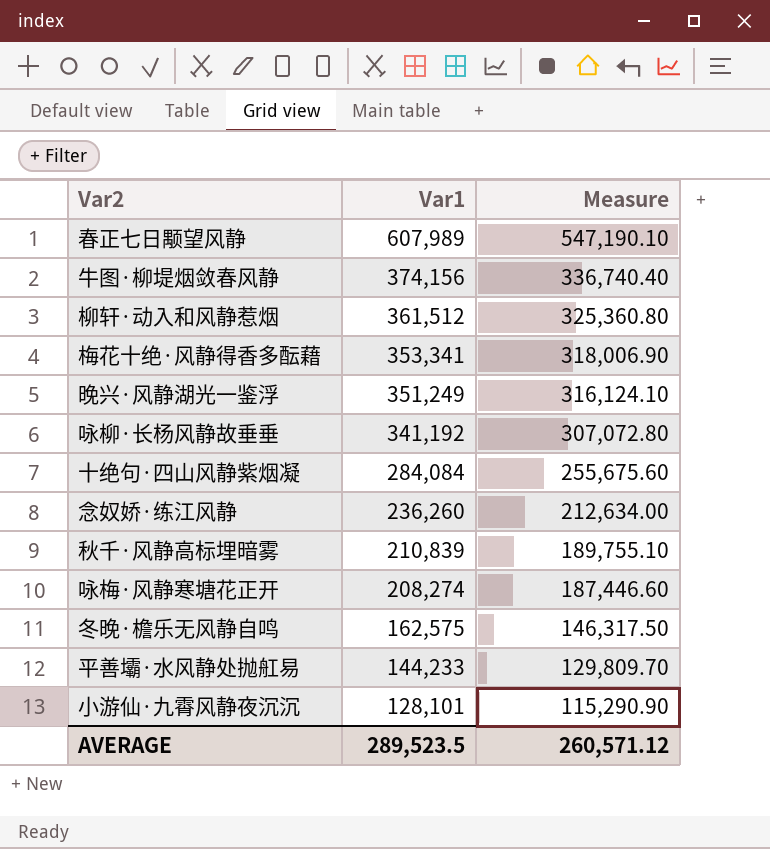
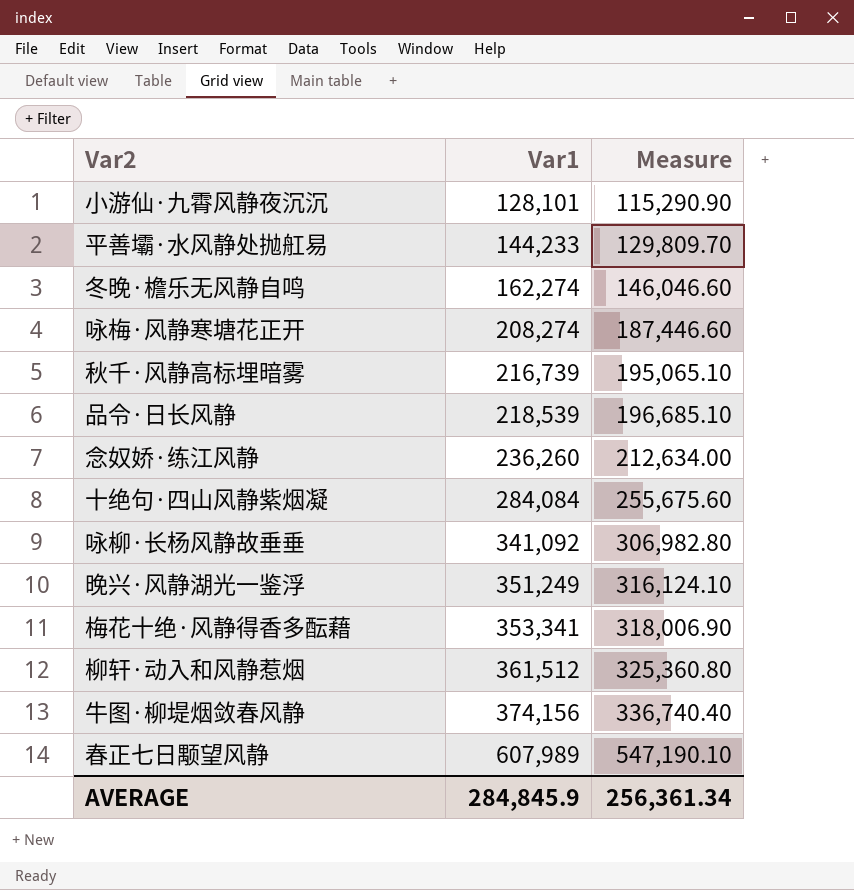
row order: Var1 descending -> Var1 ascending
冬晚·檐乐无风静自鸣 | Var1: 162,575 -> 162,274
冬晚·檐乐无风静自鸣 | Measure: 146,317.50 -> 146,046.60
秋千·风静高标埋暗雾 | Var1: 210,839 -> 216,739
秋千·风静高标埋暗雾 | Measure: 189,755.10 -> 195,065.10
row 品令·日长风静: none -> 218,539 | 196,685.10
咏柳·长杨风静故垂垂 | Var1: 341,192 -> 341,092
咏柳·长杨风静故垂垂 | Measure: 307,072.80 -> 306,982.80
AVERAGE | Var1: 289,523.5 -> 284,845.9
AVERAGE | Measure: 260,571.12 -> 256,361.34

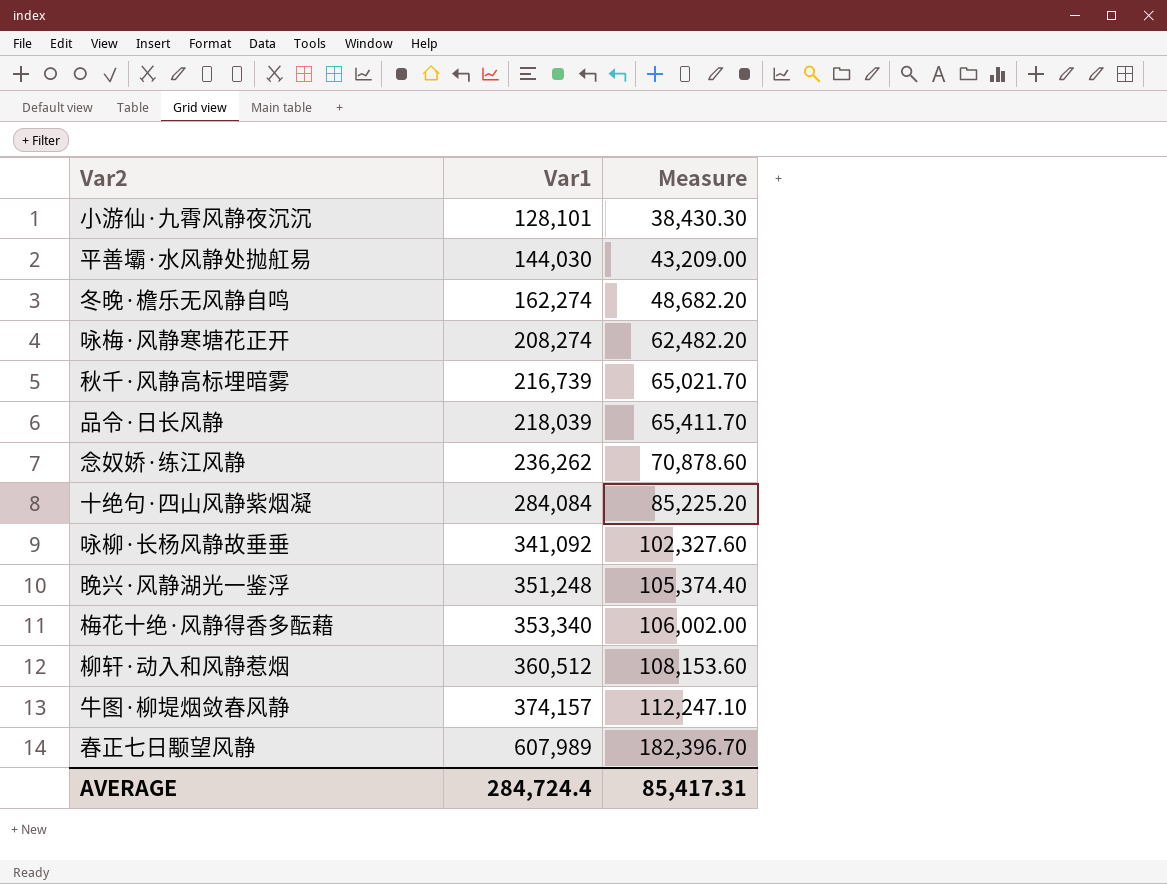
column Measure | formula: [Var1] * 0.9 -> [Var1] * 0.3
平善壩·水风静处抛舡易 | Var1: 144,233 -> 144,030
品令·日长风静 | Var1: 218,539 -> 218,039
念奴娇·练江风静 | Var1: 236,260 -> 236,262
晚兴·风静湖光一鉴浮 | Var1: 351,249 -> 351,248
梅花十绝·风静得香多酝藉 | Var1: 353,341 -> 353,340
柳轩·动入和风静惹烟 | Var1: 361,512 -> 360,512
牛图·柳堤烟敛春风静 | Var1: 374,156 -> 374,157
AVERAGE | Var1: 284,845.9 -> 284,724.4
AVERAGE | Measure: 256,361.34 -> 85,417.31

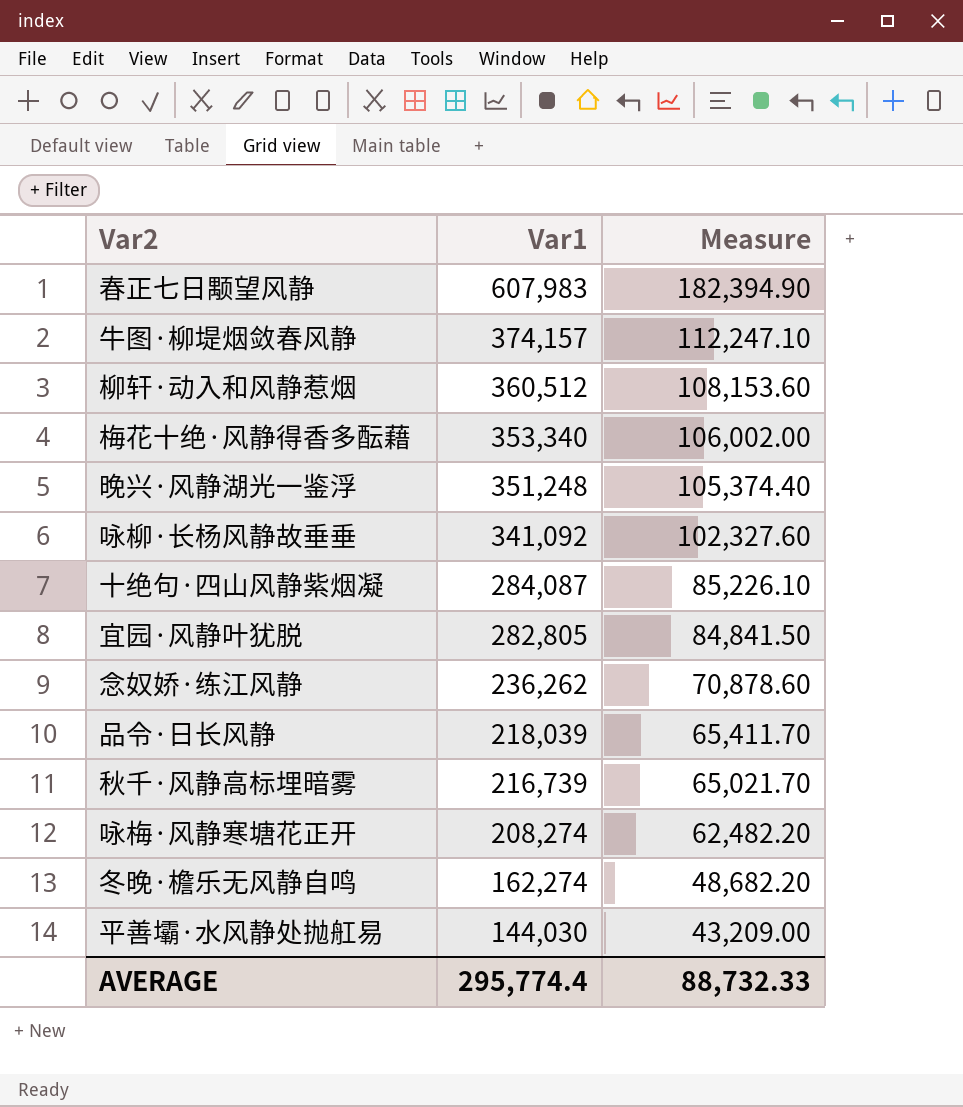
row order: Var1 ascending -> Var1 descending
row 小游仙·九霄风静夜沉沉: 128,101 | 38,430.30 -> none
春正七日颙望风静 | Var1: 607,989 -> 607,983
春正七日颙望风静 | Measure: 182,396.70 -> 182,394.90
十绝句·四山风静紫烟凝 | Var1: 284,084 -> 284,087
十绝句·四山风静紫烟凝 | Measure: 85,225.20 -> 85,226.10
row 宜园·风静叶犹脱: none -> 282,805 | 84,841.50
AVERAGE | Var1: 284,724.4 -> 295,774.4
AVERAGE | Measure: 85,417.31 -> 88,732.33

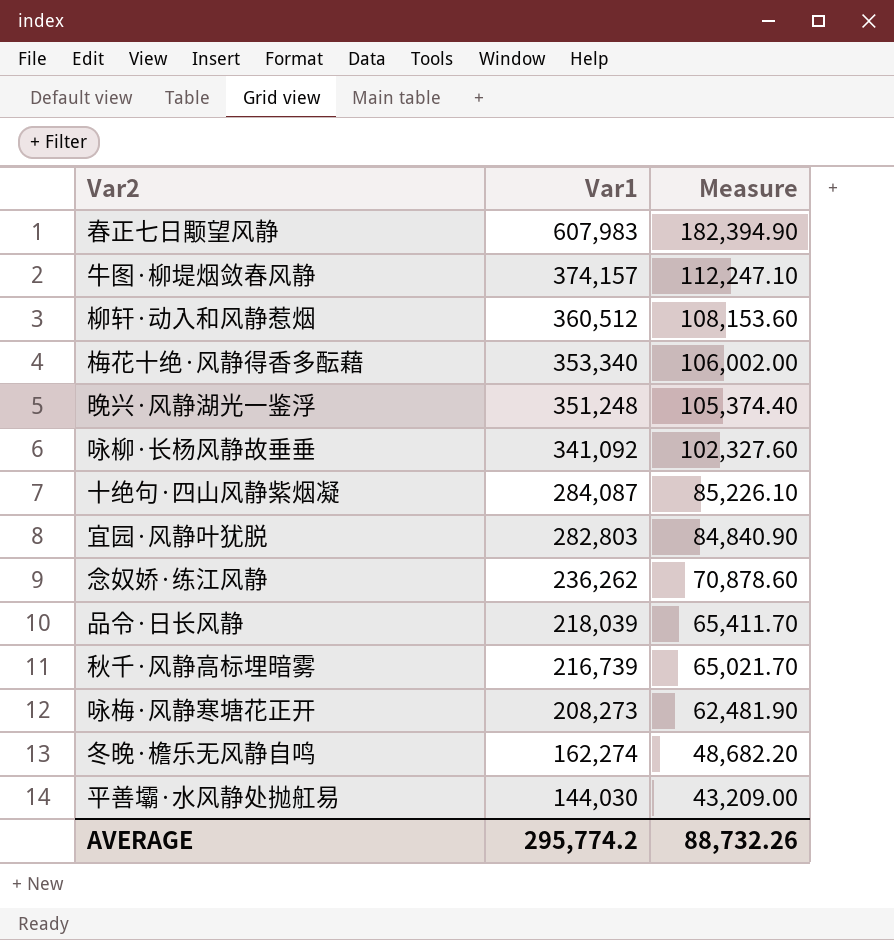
宜园·风静叶犹脱 | Var1: 282,805 -> 282,803
宜园·风静叶犹脱 | Measure: 84,841.50 -> 84,840.90
咏梅·风静寒塘花正开 | Var1: 208,274 -> 208,273
咏梅·风静寒塘花正开 | Measure: 62,482.20 -> 62,481.90
AVERAGE | Var1: 295,774.4 -> 295,774.2
AVERAGE | Measure: 88,732.33 -> 88,732.26

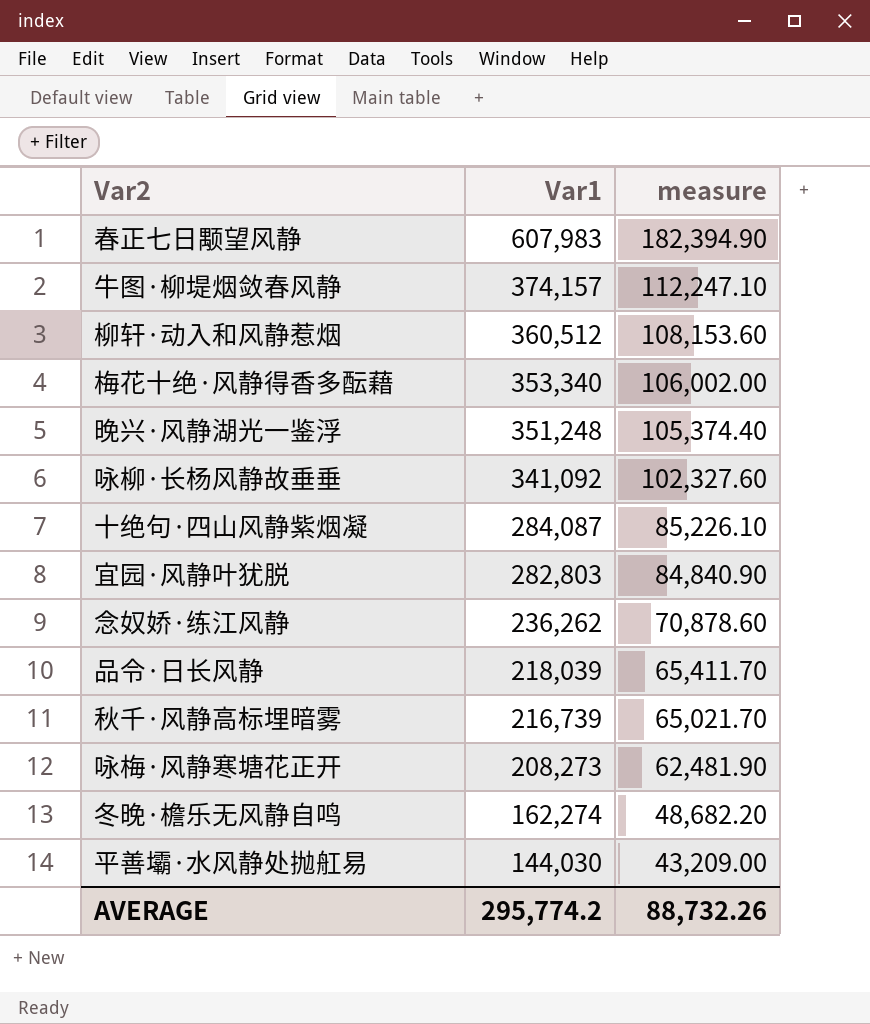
column name: Measure -> measure

